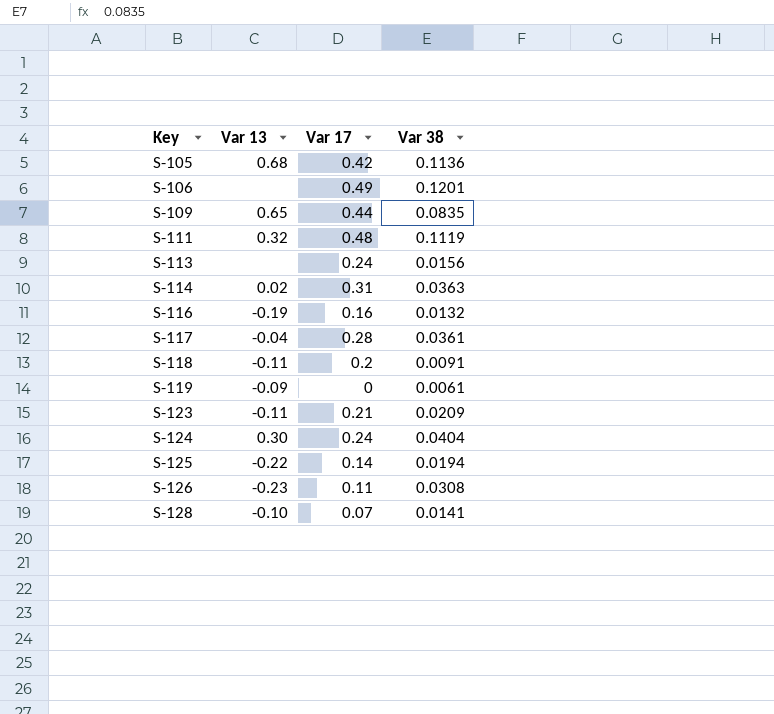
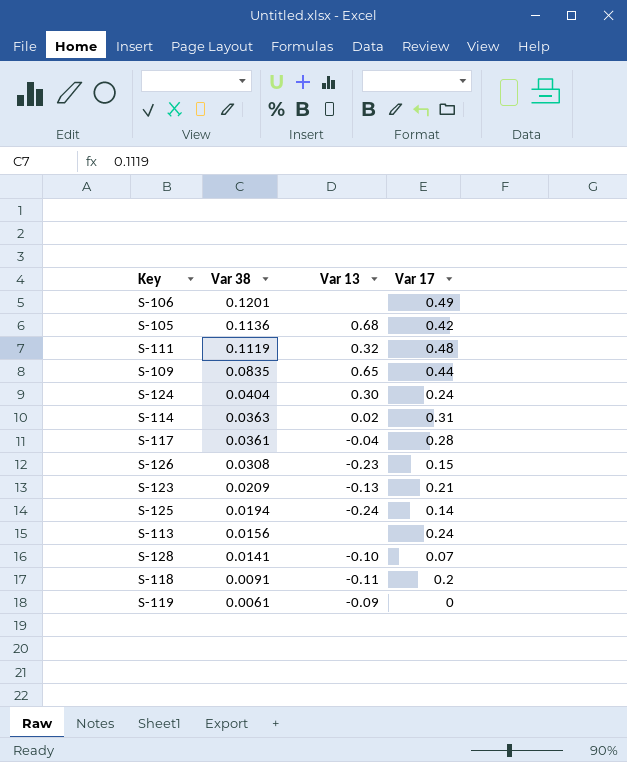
row order: Key ascending -> Var 38 descending
column Var 38 | position: 4 -> 2
row S-116: -0.19 | 0.16 | 0.0132 -> none
S-126 | Var 17: 0.11 -> 0.15
S-123 | Var 13: -0.11 -> -0.13
S-125 | Var 13: -0.22 -> -0.24

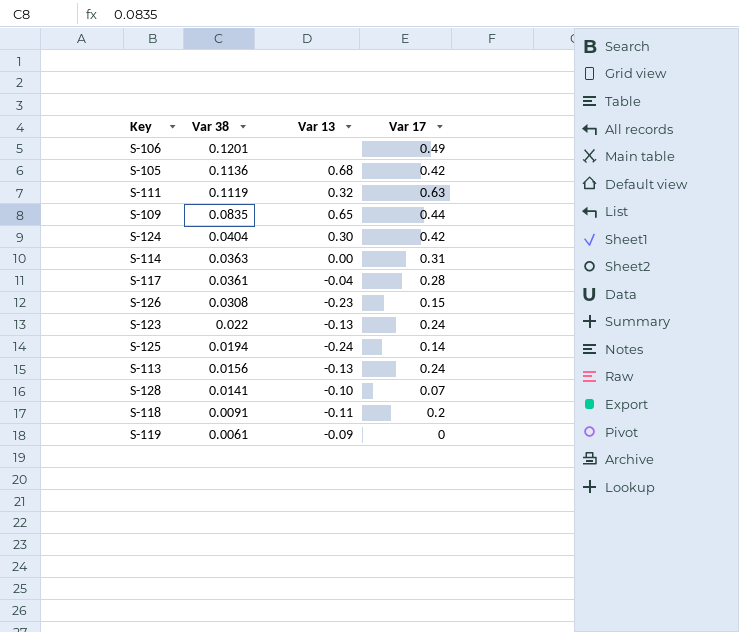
S-111 | Var 17: 0.48 -> 0.63
S-124 | Var 17: 0.24 -> 0.42
S-114 | Var 13: 0.02 -> 0.00
S-123 | Var 38: 0.0209 -> 0.022
S-123 | Var 17: 0.21 -> 0.24
S-113 | Var 13: none -> -0.13

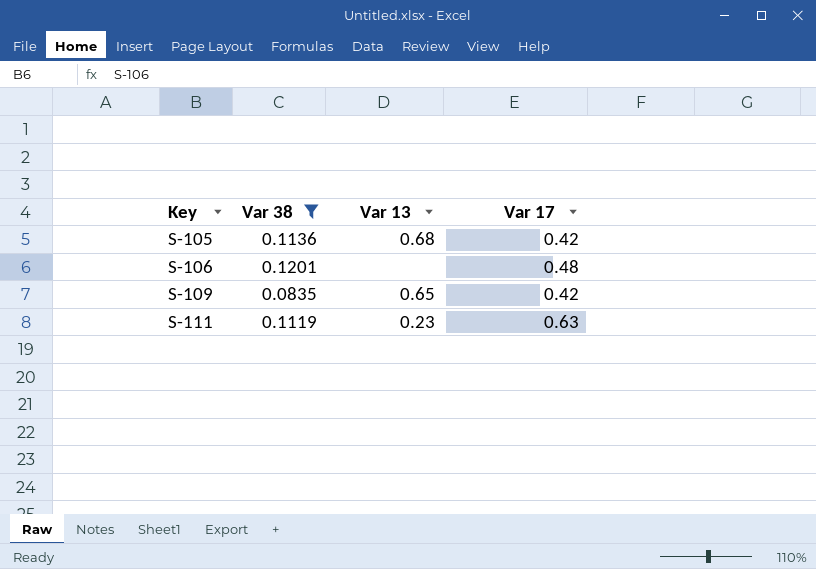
filter: none -> Var 38 >= 0.0835
row order: Var 38 descending -> Key ascending
S-106 | Var 17: 0.49 -> 0.48
S-109 | Var 17: 0.44 -> 0.42
S-111 | Var 13: 0.32 -> 0.23

